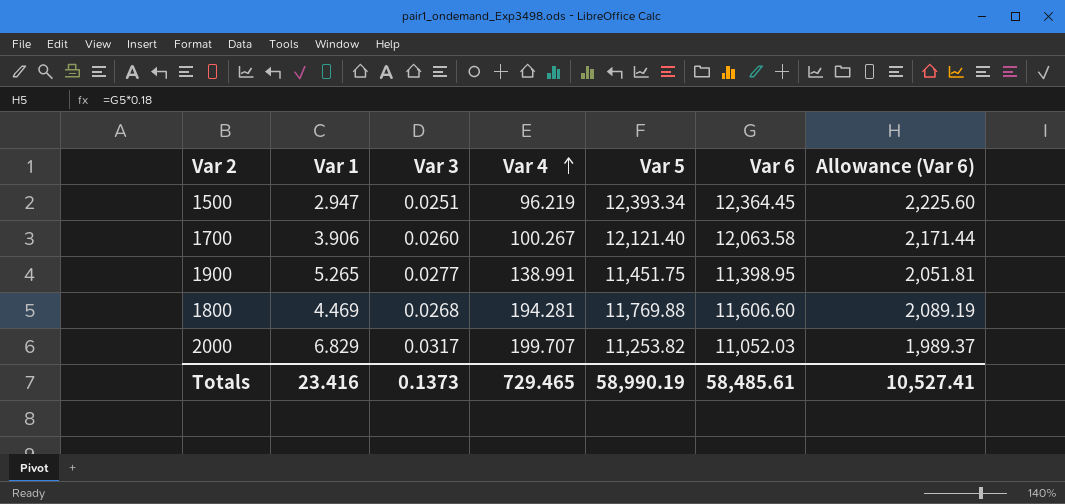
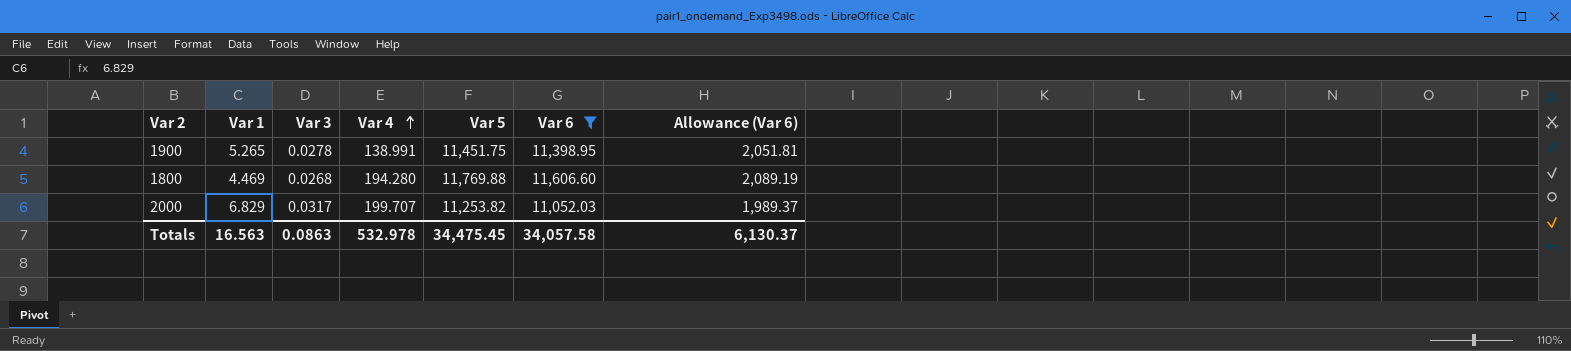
filter: none -> Var 6 <= 11,606.60
1900 | Var 3: 0.0277 -> 0.0278
1800 | Var 4: 194.281 -> 194.280
Totals | Var 1: 23.416 -> 16.563
Totals | Var 3: 0.1373 -> 0.0863
Totals | Var 4: 729.465 -> 532.978
Totals | Var 5: 58,990.19 -> 34,475.45
Totals | Var 6: 58,485.61 -> 34,057.58
Totals | Allowance (Var 6): 10,527.41 -> 6,130.37

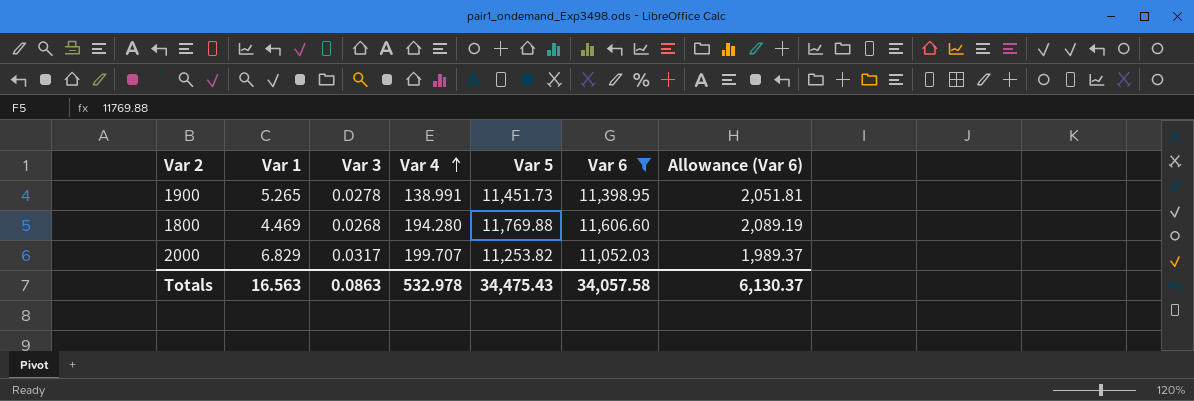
1900 | Var 5: 11,451.75 -> 11,451.73
Totals | Var 5: 34,475.45 -> 34,475.43

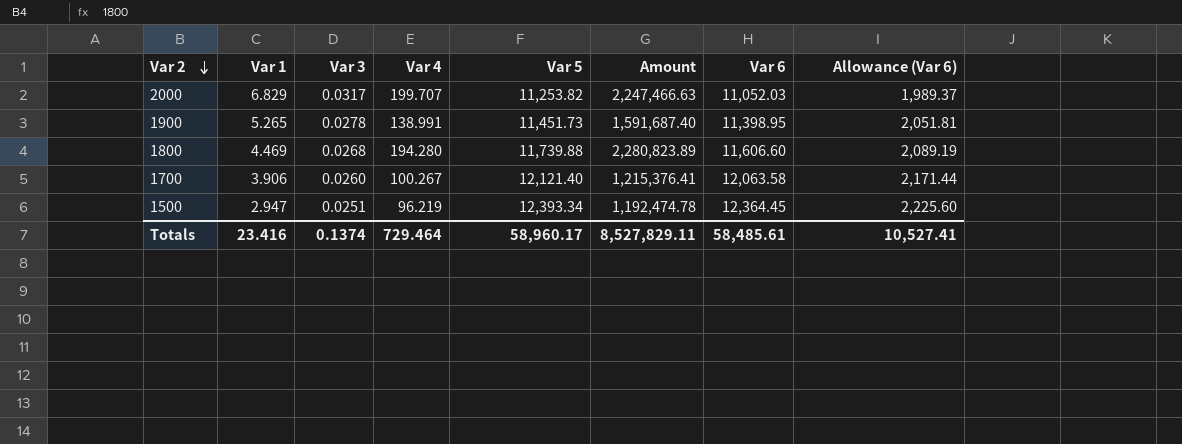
filter: Var 6 <= 11,606.60 -> none
row order: Var 4 ascending -> Var 2 descending
column Amount | formula: none -> [Var 4] * [Var 5]
1800 | Var 5: 11,769.88 -> 11,739.88
Totals | Var 1: 16.563 -> 23.416
Totals | Var 3: 0.0863 -> 0.1374
Totals | Var 4: 532.978 -> 729.464
Totals | Var 5: 34,475.43 -> 58,960.17
Totals | Var 6: 34,057.58 -> 58,485.61
Totals | Allowance (Var 6): 6,130.37 -> 10,527.41

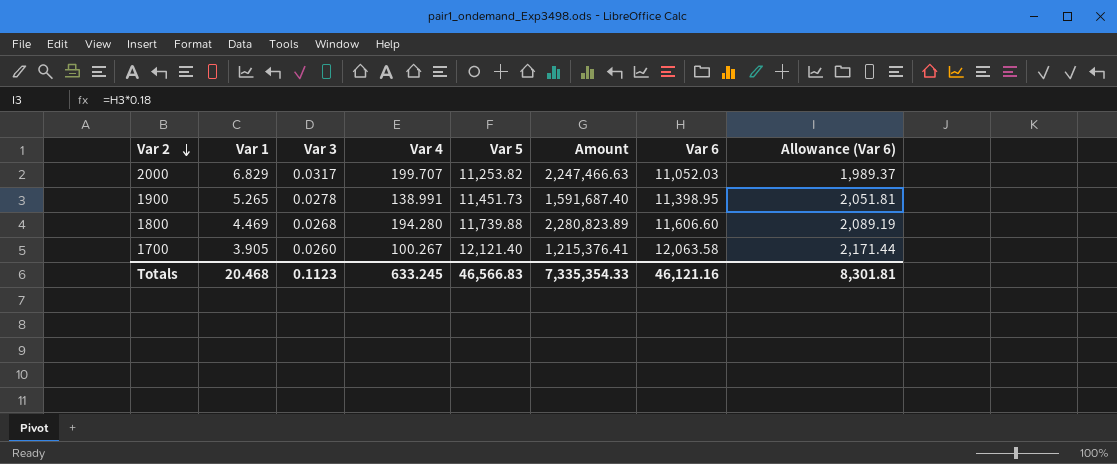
row 1500: 2.947 | 0.0251 | 96.219 | 12,393.34 | 1,192,474.78 | 12,364.45 | 2,225.60 -> none
1700 | Var 1: 3.906 -> 3.905
Totals | Var 1: 23.416 -> 20.468
Totals | Var 3: 0.1374 -> 0.1123
Totals | Var 4: 729.464 -> 633.245
Totals | Var 5: 58,960.17 -> 46,566.83
Totals | Amount: 8,527,829.11 -> 7,335,354.33
Totals | Var 6: 58,485.61 -> 46,121.16
Totals | Allowance (Var 6): 10,527.41 -> 8,301.81

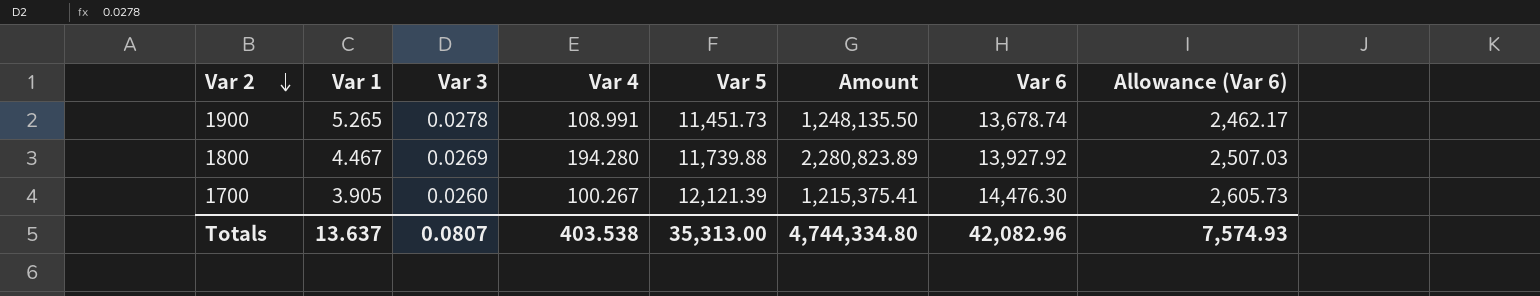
row 2000: 6.829 | 0.0317 | 199.707 | 11,253.82 | 2,247,466.63 | 11,052.03 | 1,989.37 -> none
1900 | Var 4: 138.991 -> 108.991
1900 | Amount: 1,591,687.40 -> 1,248,135.50
1900 | Var 6: 11,398.95 -> 13,678.74
1900 | Allowance (Var 6): 2,051.81 -> 2,462.17
1800 | Var 1: 4.469 -> 4.467
1800 | Var 3: 0.0268 -> 0.0269
1800 | Var 6: 11,606.60 -> 13,927.92
1800 | Allowance (Var 6): 2,089.19 -> 2,507.03
1700 | Var 5: 12,121.40 -> 12,121.39
1700 | Amount: 1,215,376.41 -> 1,215,375.41
1700 | Var 6: 12,063.58 -> 14,476.30
1700 | Allowance (Var 6): 2,171.44 -> 2,605.73
Totals | Var 1: 20.468 -> 13.637
Totals | Var 3: 0.1123 -> 0.0807
Totals | Var 4: 633.245 -> 403.538
Totals | Var 5: 46,566.83 -> 35,313.00
Totals | Amount: 7,335,354.33 -> 4,744,334.80
Totals | Var 6: 46,121.16 -> 42,082.96
Totals | Allowance (Var 6): 8,301.81 -> 7,574.93

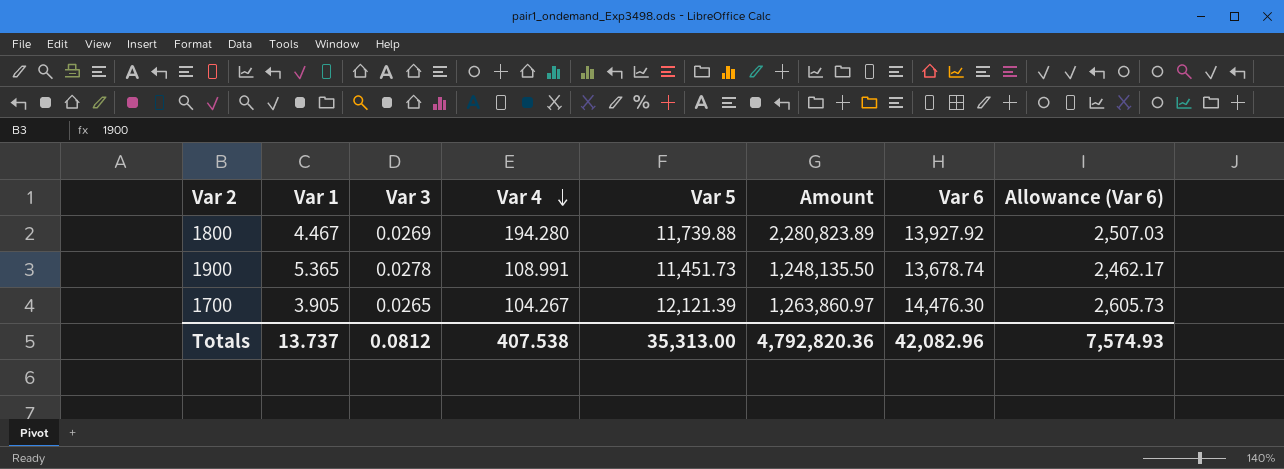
row order: Var 2 descending -> Var 4 descending
1900 | Var 1: 5.265 -> 5.365
1700 | Var 3: 0.0260 -> 0.0265
1700 | Var 4: 100.267 -> 104.267
1700 | Amount: 1,215,375.41 -> 1,263,860.97
Totals | Var 1: 13.637 -> 13.737
Totals | Var 3: 0.0807 -> 0.0812
Totals | Var 4: 403.538 -> 407.538
Totals | Amount: 4,744,334.80 -> 4,792,820.36

